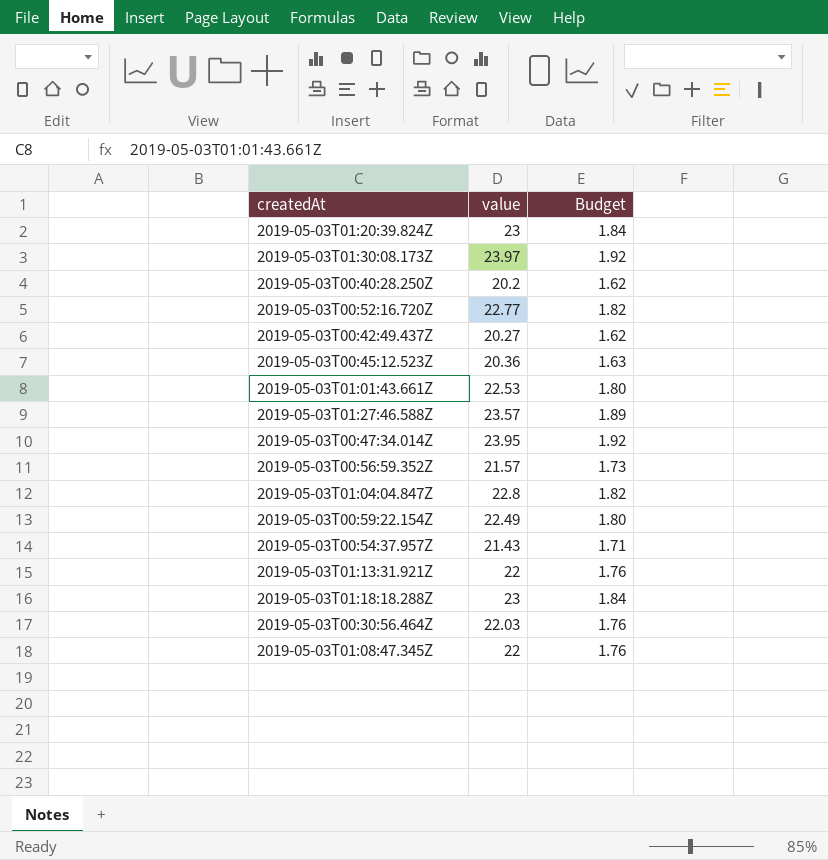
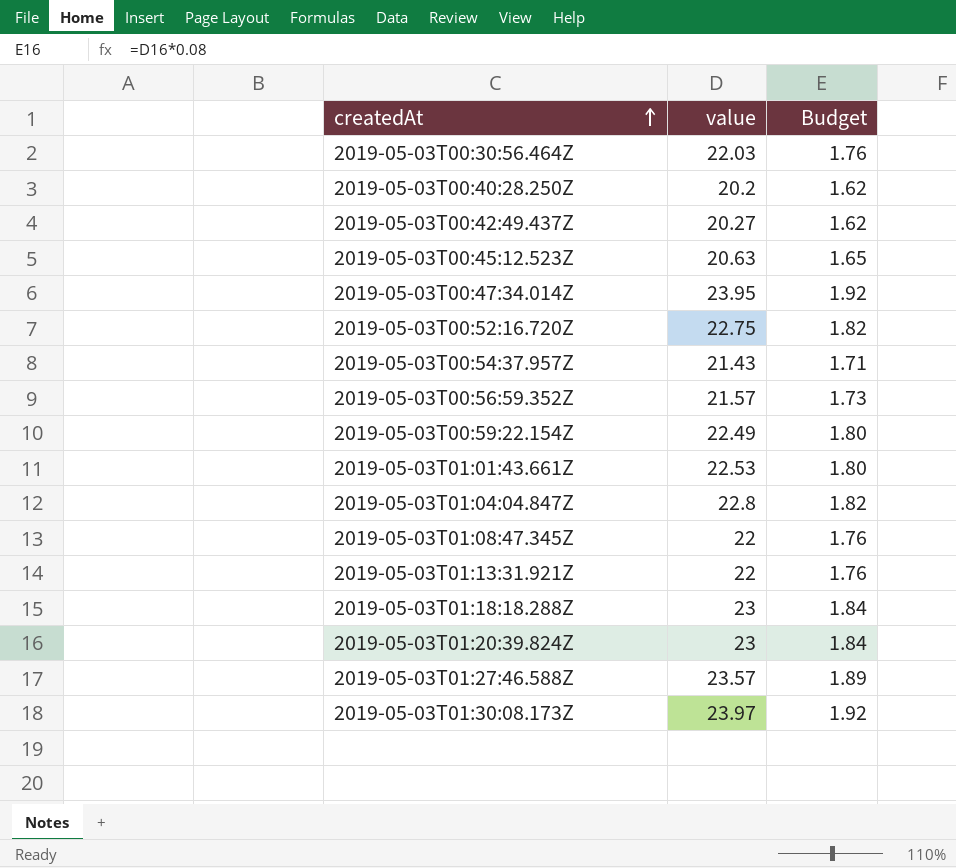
row order: none -> createdAt ascending
2019-05-03T00:45:12.523Z | value: 20.36 -> 20.63
2019-05-03T00:45:12.523Z | Budget: 1.63 -> 1.65
2019-05-03T00:52:16.720Z | value: 22.77 -> 22.75

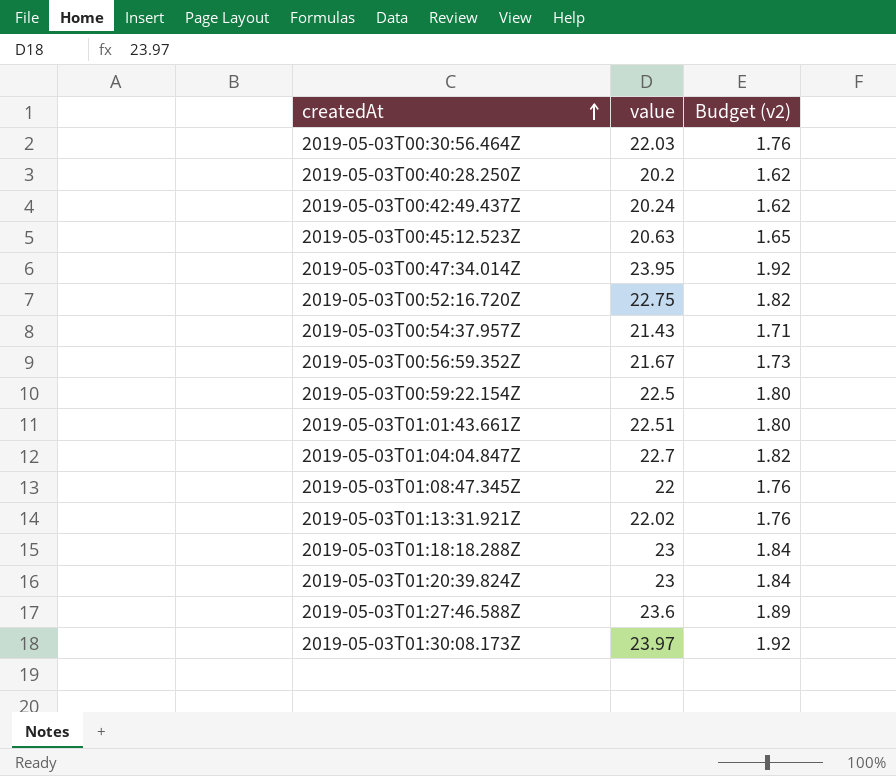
column name: Budget -> Budget (v2)
2019-05-03T00:42:49.437Z | value: 20.27 -> 20.24
2019-05-03T00:56:59.352Z | value: 21.57 -> 21.67
2019-05-03T00:59:22.154Z | value: 22.49 -> 22.5
2019-05-03T01:01:43.661Z | value: 22.53 -> 22.51
2019-05-03T01:04:04.847Z | value: 22.8 -> 22.7
2019-05-03T01:13:31.921Z | value: 22 -> 22.02
2019-05-03T01:27:46.588Z | value: 23.57 -> 23.6

